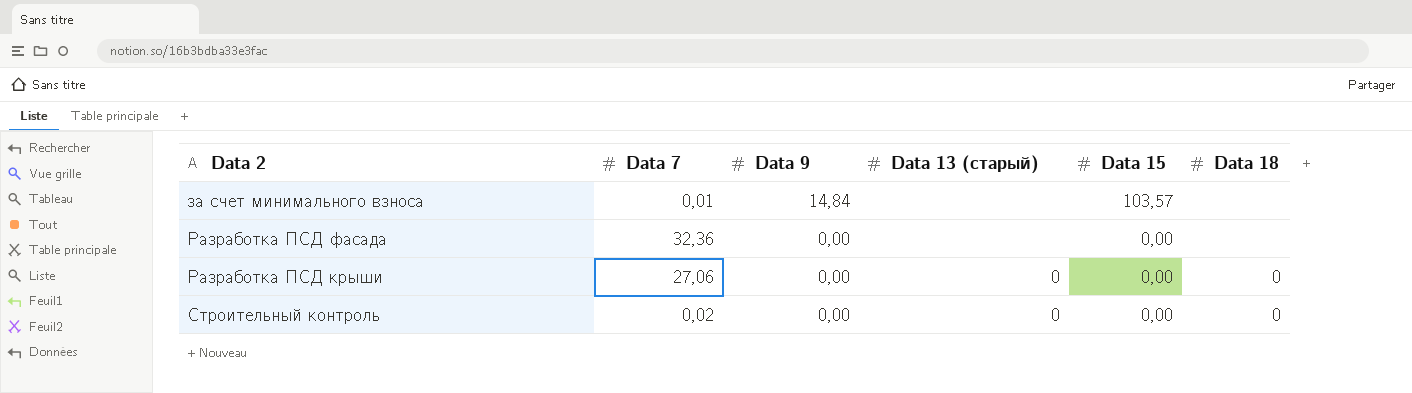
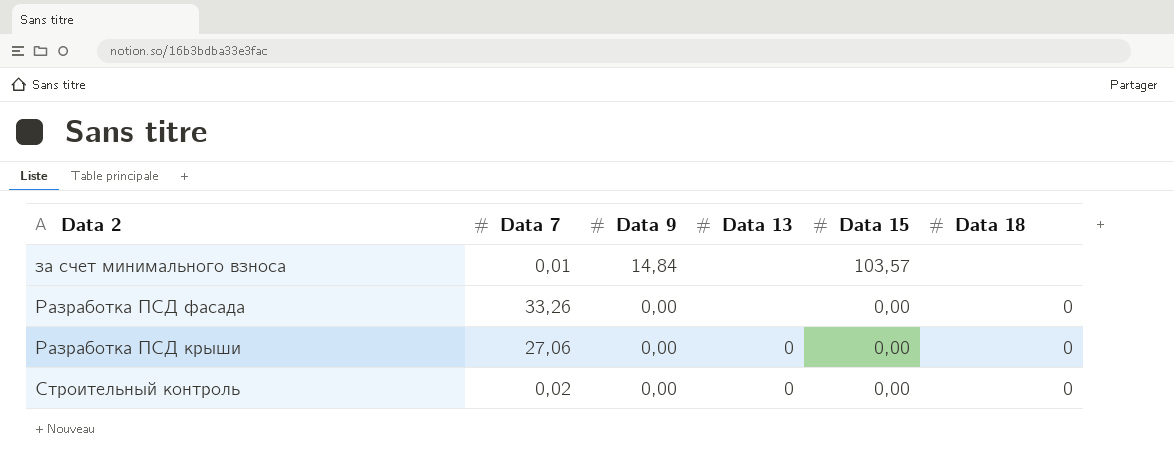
column name: Data 13 (старый) -> Data 13
Разработка ПСД фасада | Data 7: 32,36 -> 33,26
Разработка ПСД фасада | Data 18: none -> 0

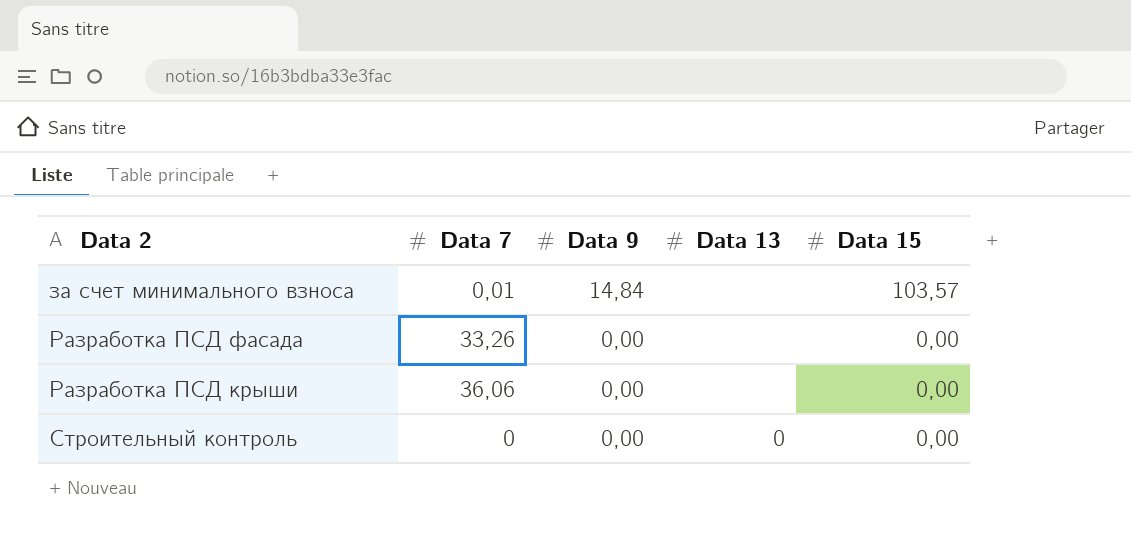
column Data 18 | position: 6 -> none
Разработка ПСД крыши | Data 7: 27,06 -> 36,06
Разработка ПСД крыши | Data 13: 0 -> none
Строительный контроль | Data 7: 0,02 -> 0

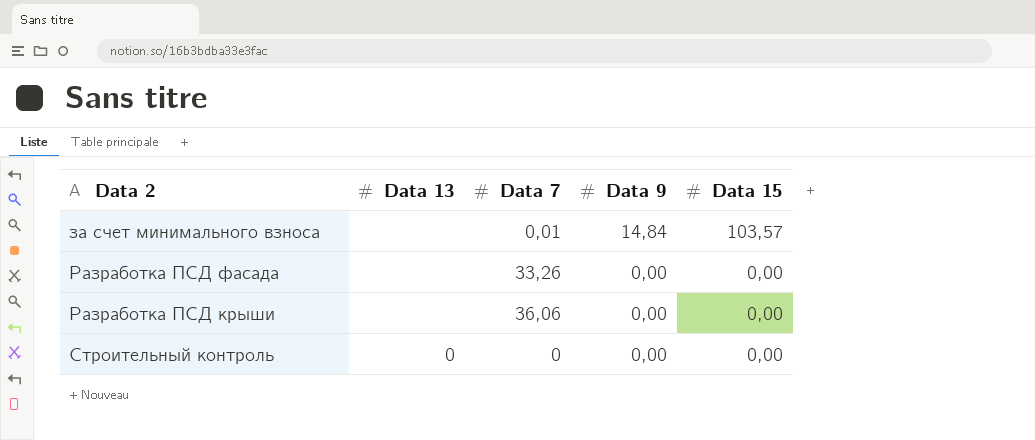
column Data 13 | position: 4 -> 2

